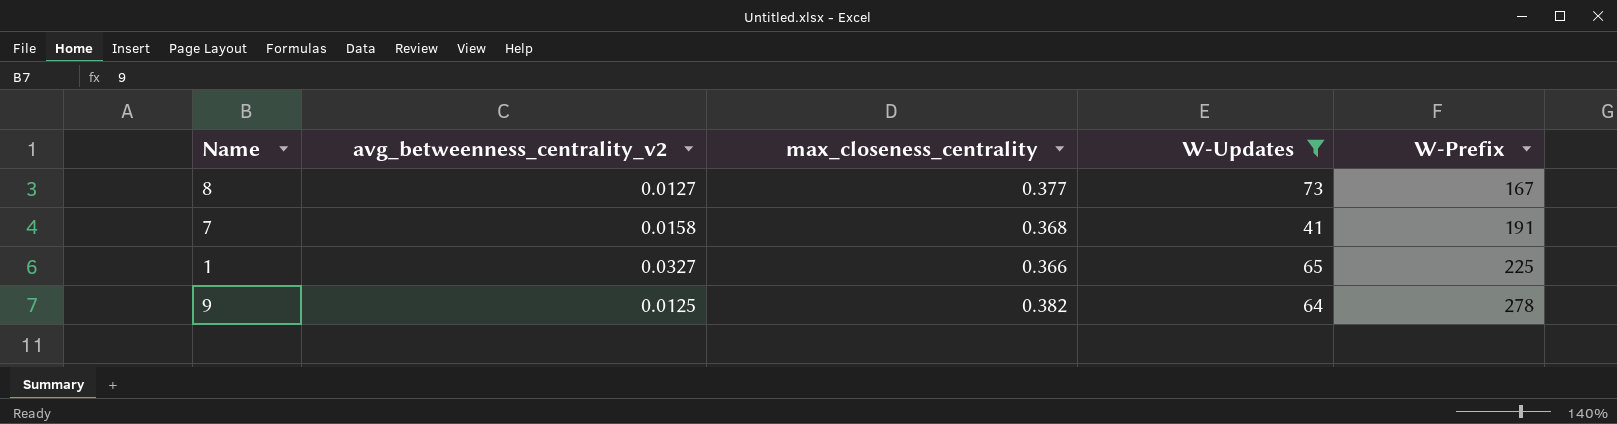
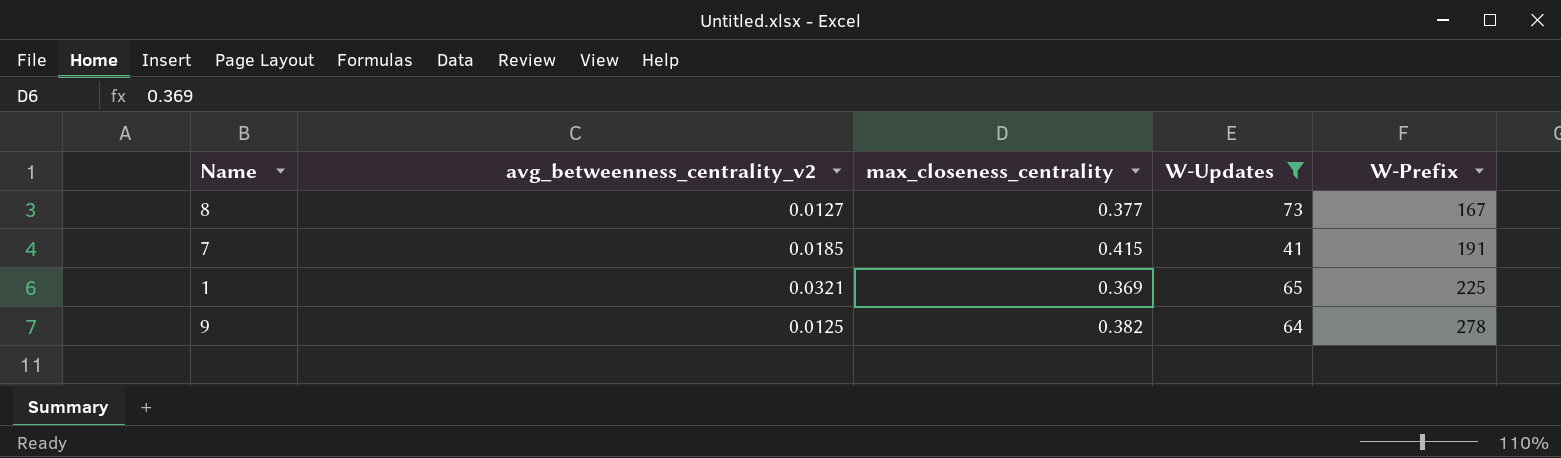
7 | avg_betweenness_centrality_v2: 0.0158 -> 0.0185
7 | max_closeness_centrality: 0.368 -> 0.415
1 | avg_betweenness_centrality_v2: 0.0327 -> 0.0321
1 | max_closeness_centrality: 0.366 -> 0.369

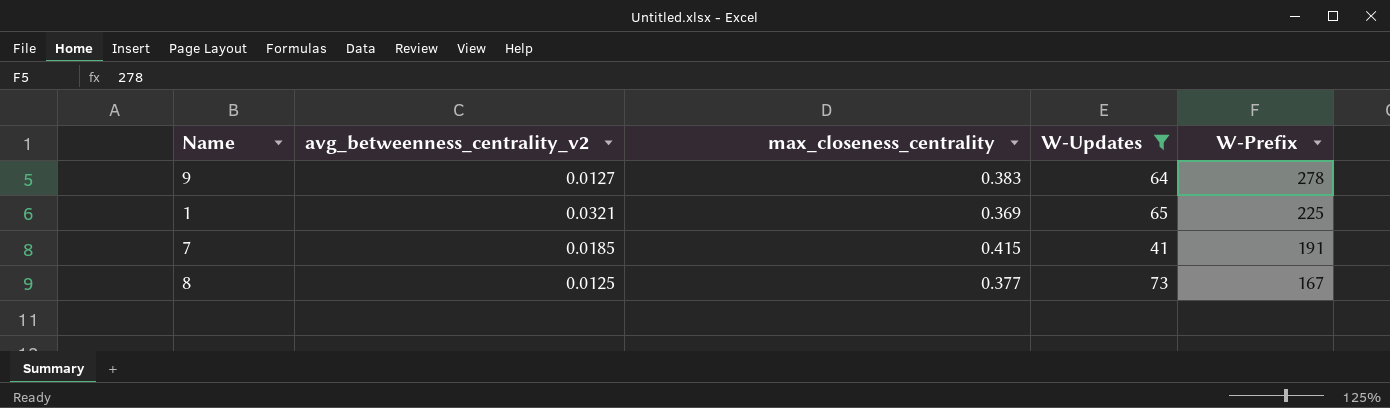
row order: W-Prefix ascending -> W-Prefix descending
9 | avg_betweenness_centrality_v2: 0.0125 -> 0.0127
9 | max_closeness_centrality: 0.382 -> 0.383
8 | avg_betweenness_centrality_v2: 0.0127 -> 0.0125

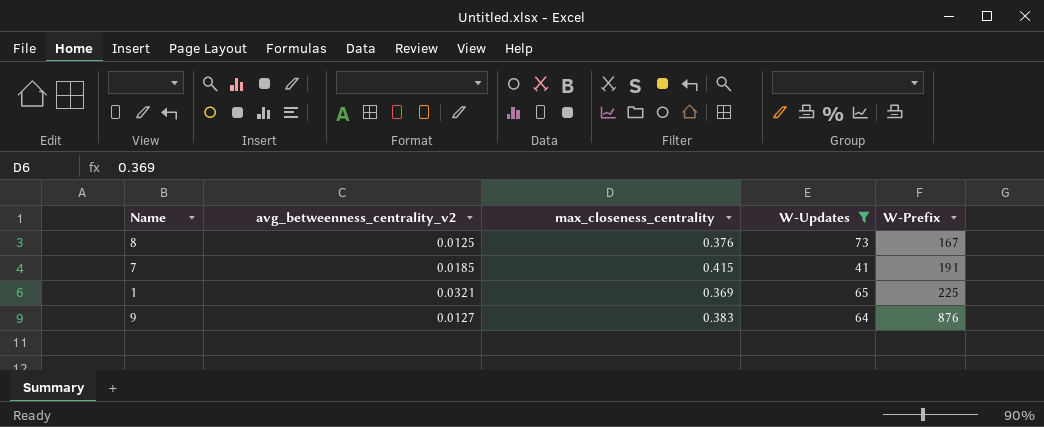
row order: W-Prefix descending -> W-Prefix ascending
8 | max_closeness_centrality: 0.377 -> 0.376
9 | W-Prefix: 278 -> 876

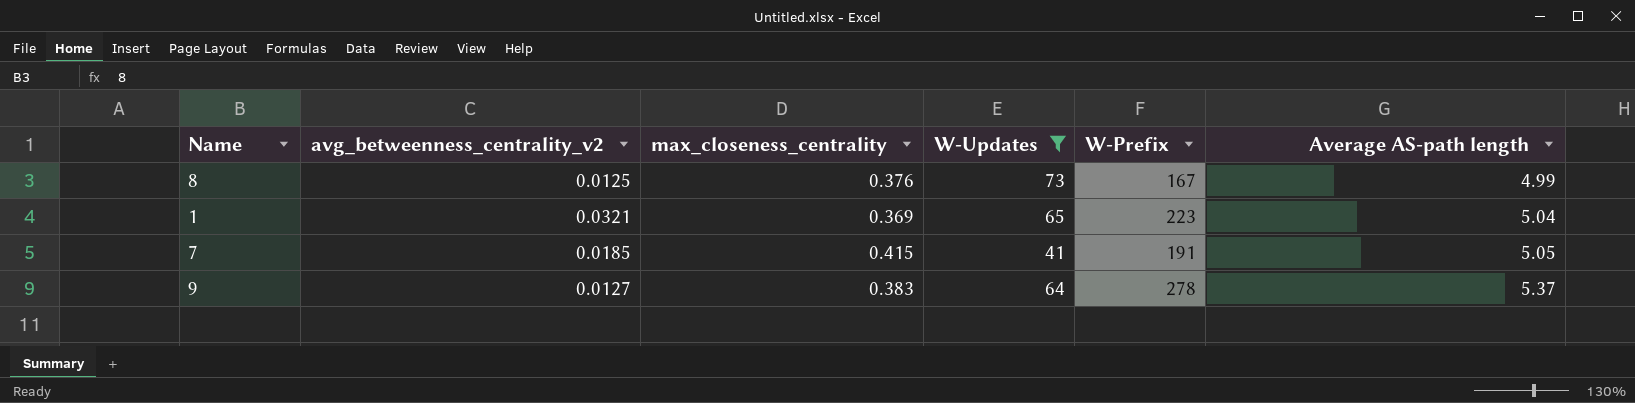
row order: W-Prefix ascending -> Average AS-path length ascending
column Average AS-path length | position: none -> 6
1 | W-Prefix: 225 -> 223
9 | W-Prefix: 876 -> 278

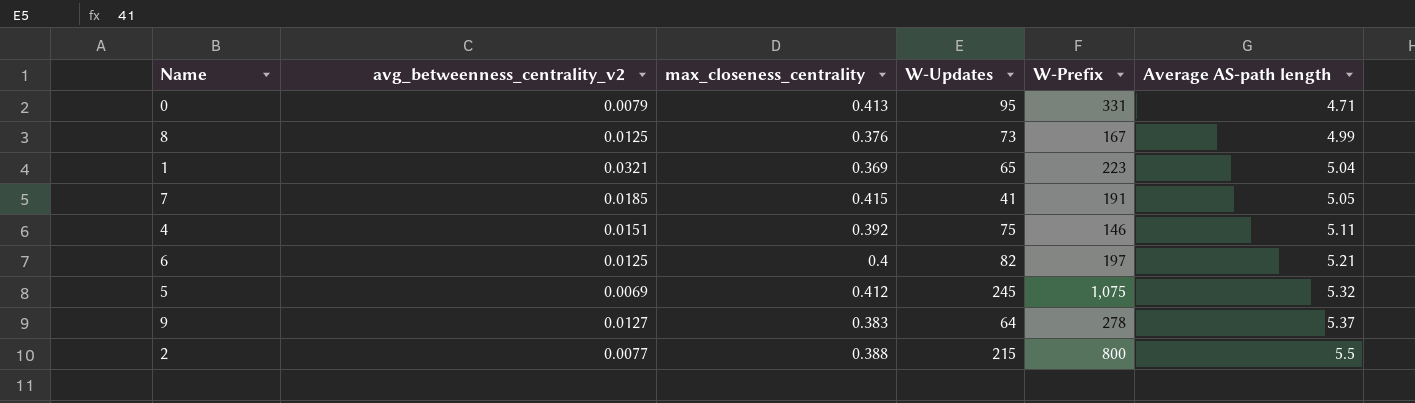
filter: W-Updates <= 73 -> none

